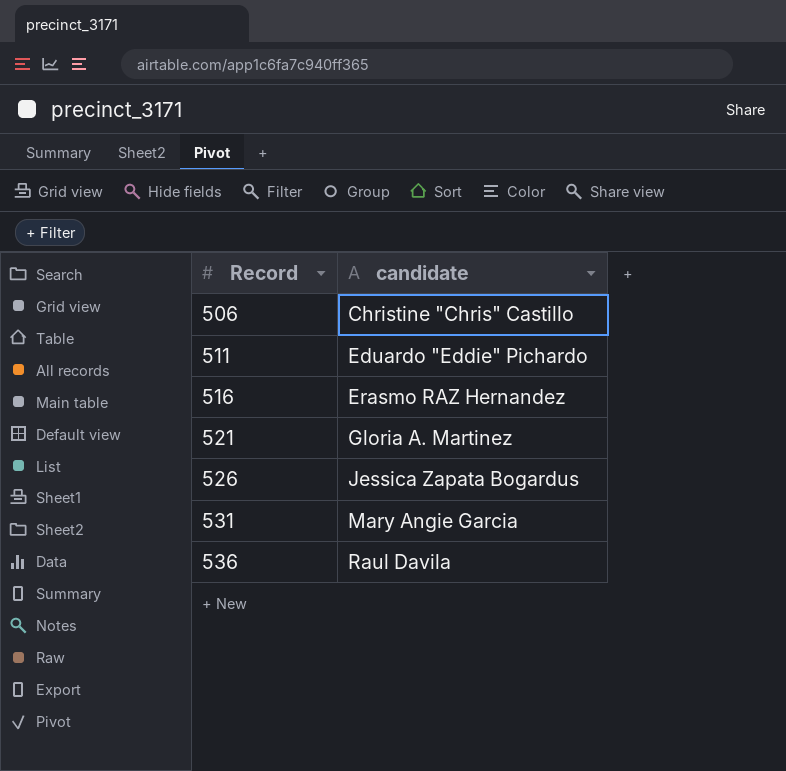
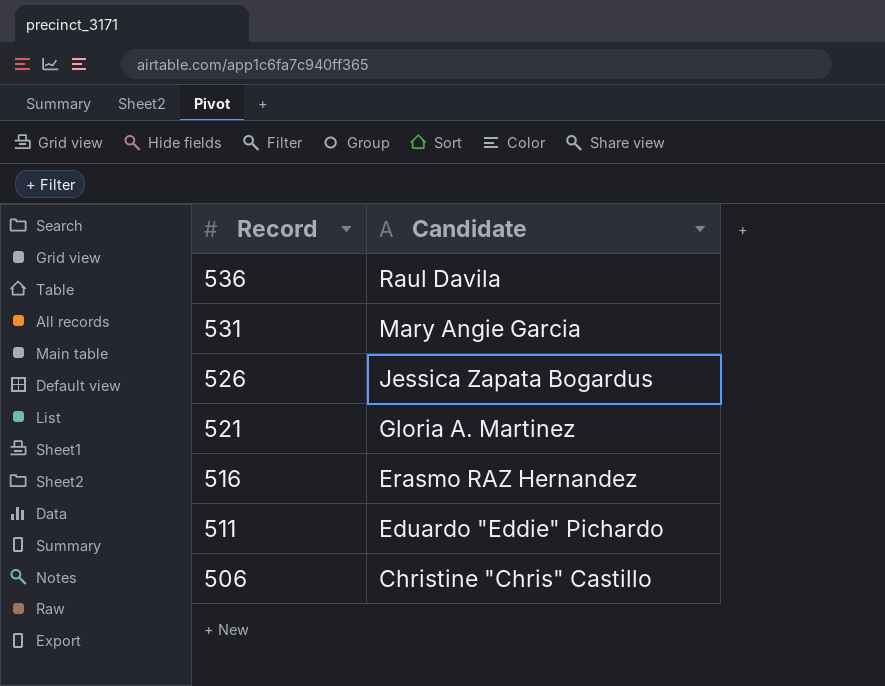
row order: Record ascending -> Record descending
column name: candidate -> Candidate

